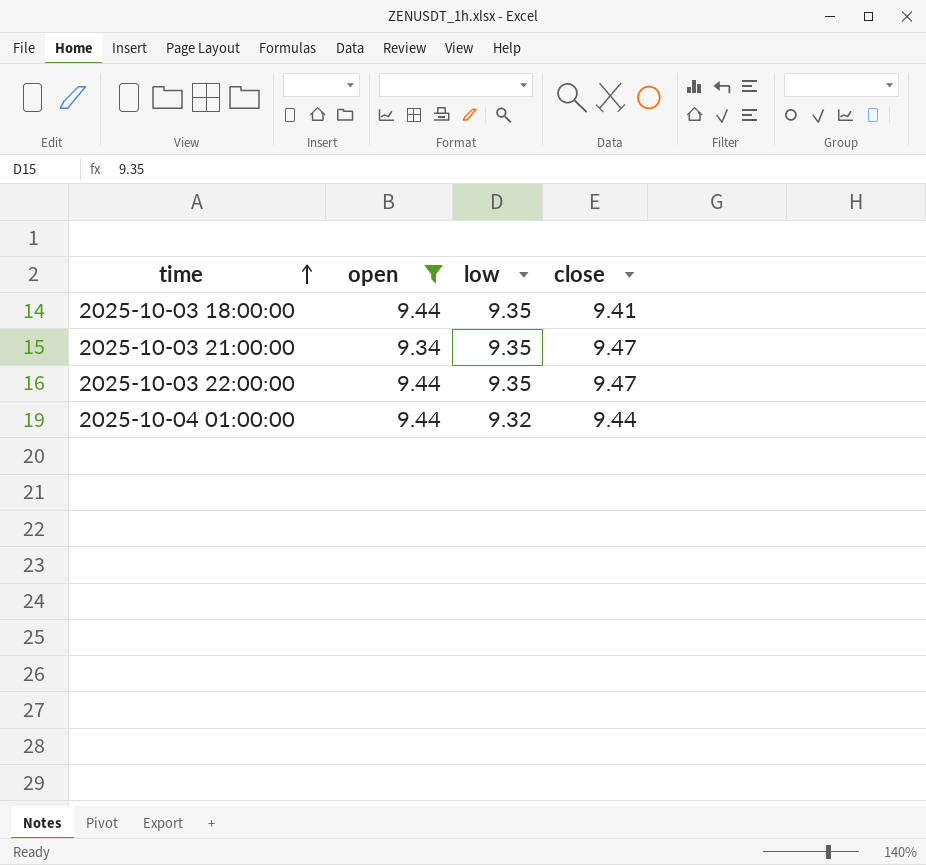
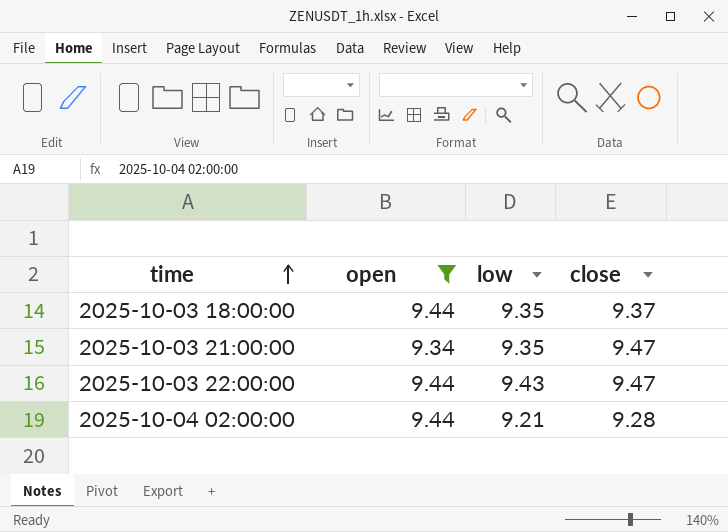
row 2025-10-04 01:00:00: 9.44 | 9.32 | 9.44 -> none
2025-10-03 18:00:00 | close: 9.41 -> 9.37
2025-10-03 22:00:00 | low: 9.35 -> 9.43
row 2025-10-04 02:00:00: none -> 9.44 | 9.21 | 9.28

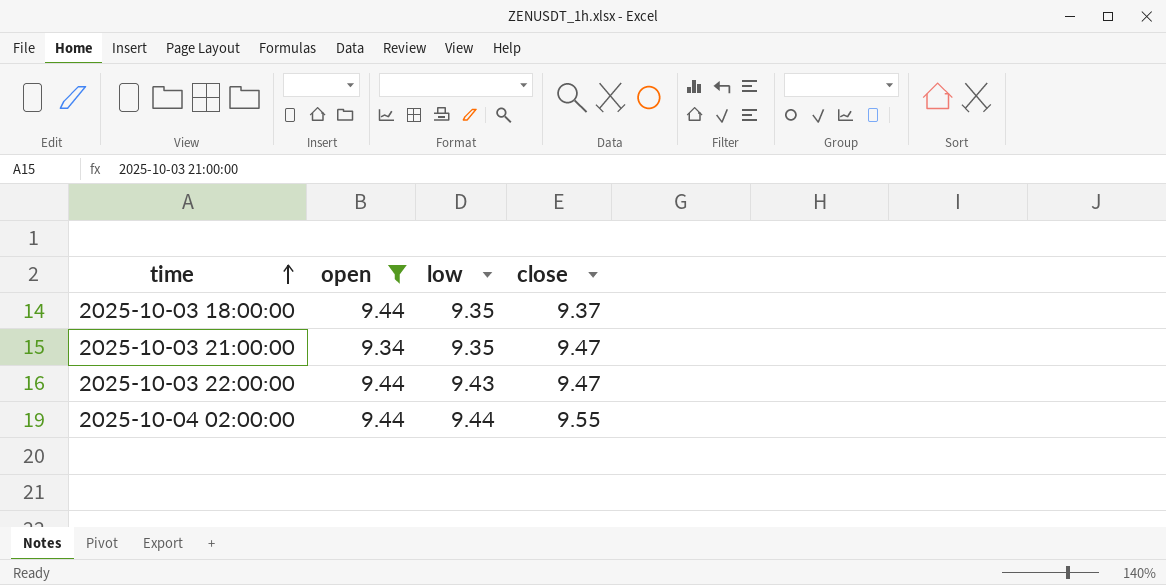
2025-10-04 02:00:00 | low: 9.21 -> 9.44
2025-10-04 02:00:00 | close: 9.28 -> 9.55

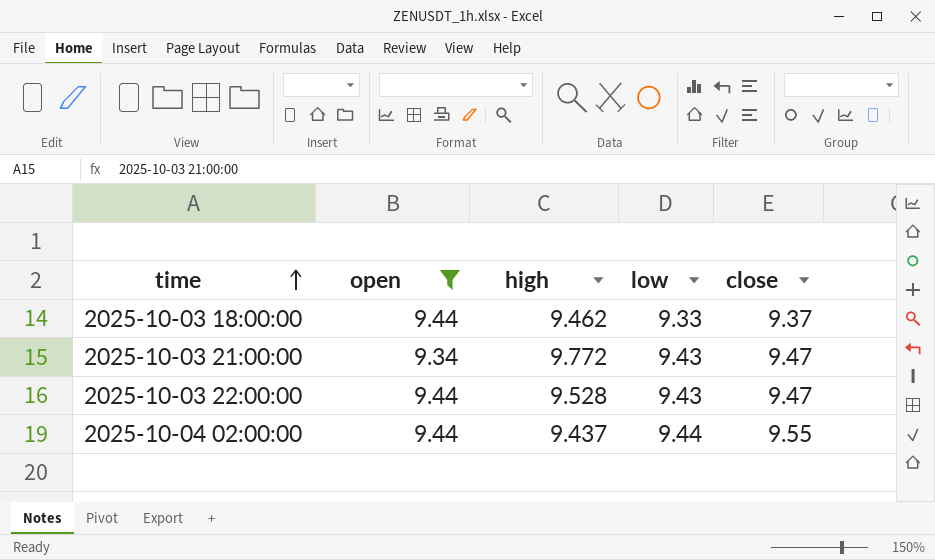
column high | position: none -> 3
2025-10-03 18:00:00 | low: 9.35 -> 9.33
2025-10-03 21:00:00 | low: 9.35 -> 9.43

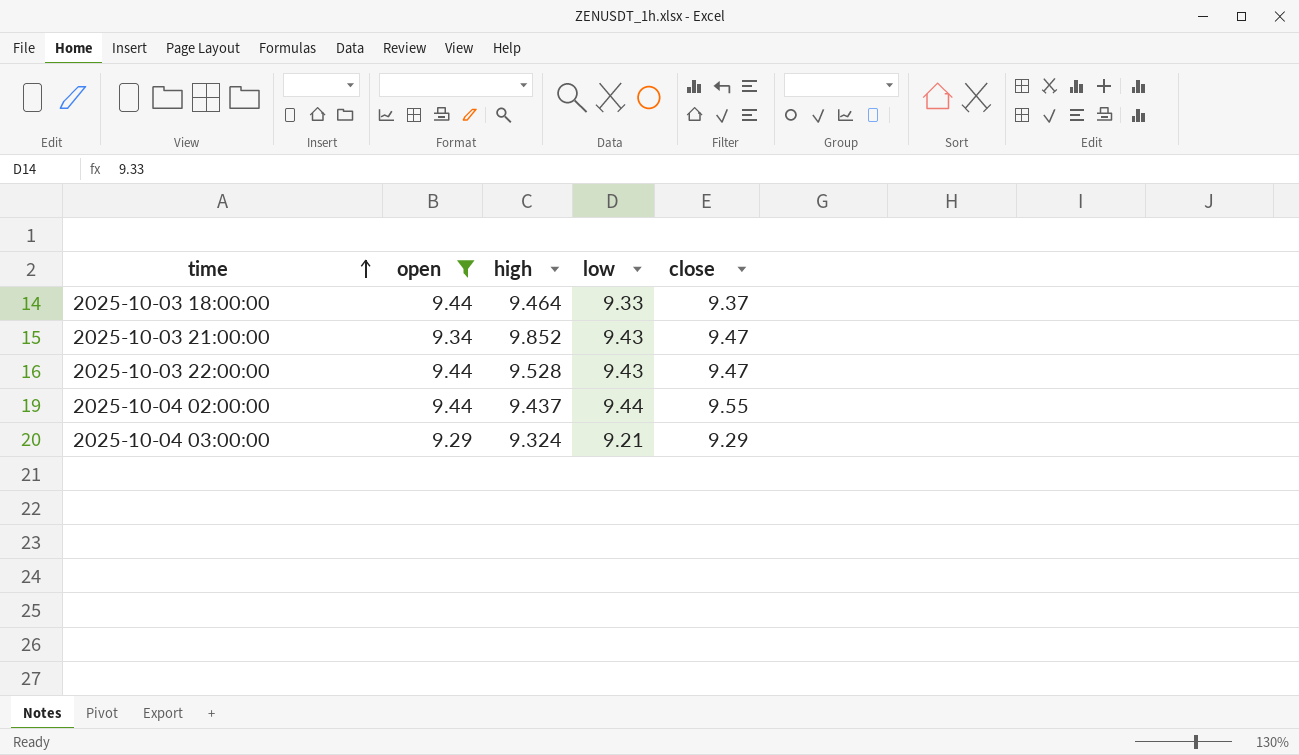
2025-10-03 18:00:00 | high: 9.462 -> 9.464
2025-10-03 21:00:00 | high: 9.772 -> 9.852
row 2025-10-04 03:00:00: none -> 9.29 | 9.324 | 9.21 | 9.29

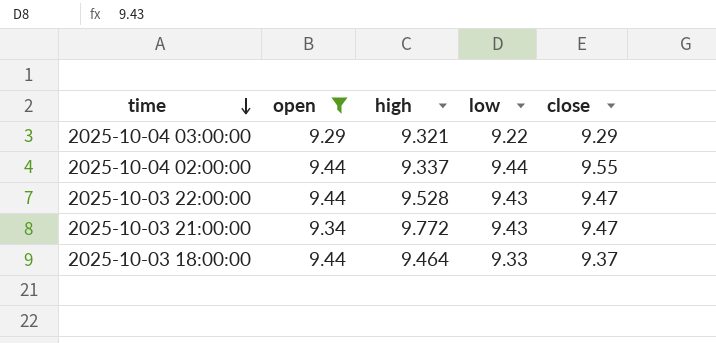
row order: time ascending -> time descending
2025-10-04 03:00:00 | high: 9.324 -> 9.321
2025-10-04 03:00:00 | low: 9.21 -> 9.22
2025-10-04 02:00:00 | high: 9.437 -> 9.337
2025-10-03 21:00:00 | high: 9.852 -> 9.772

